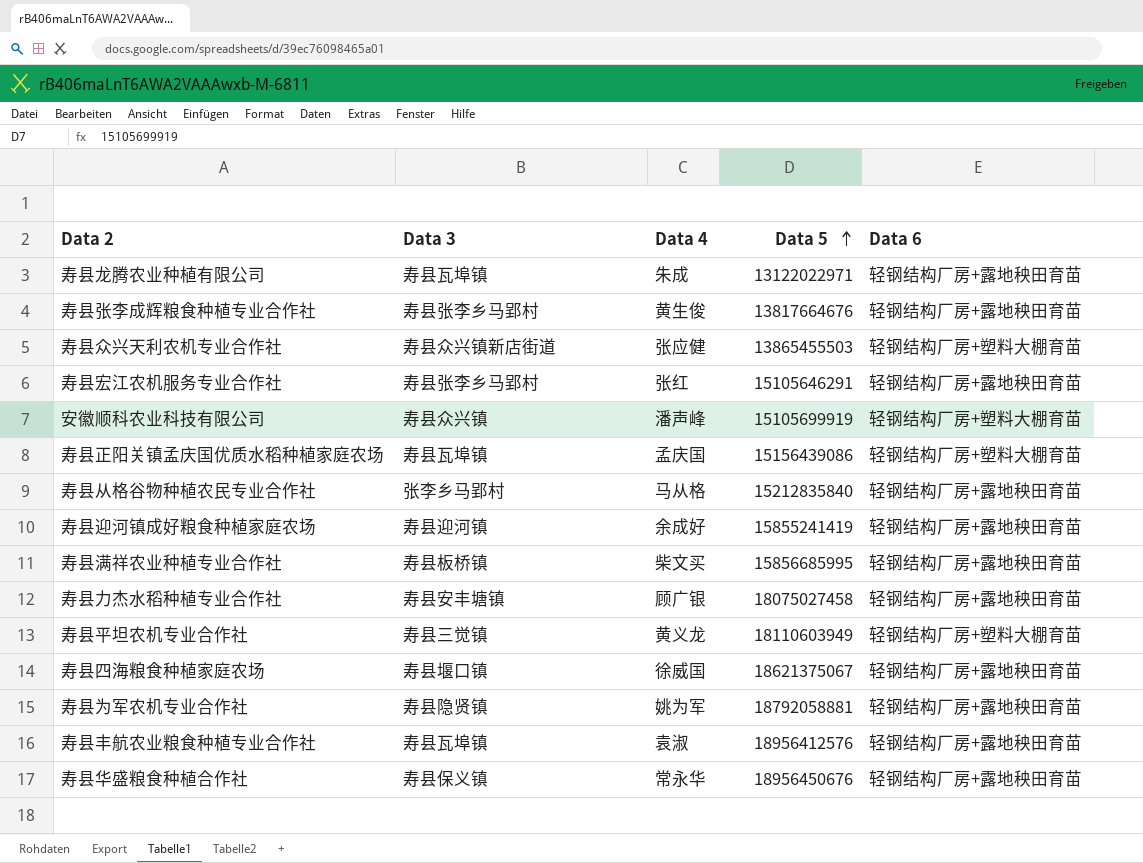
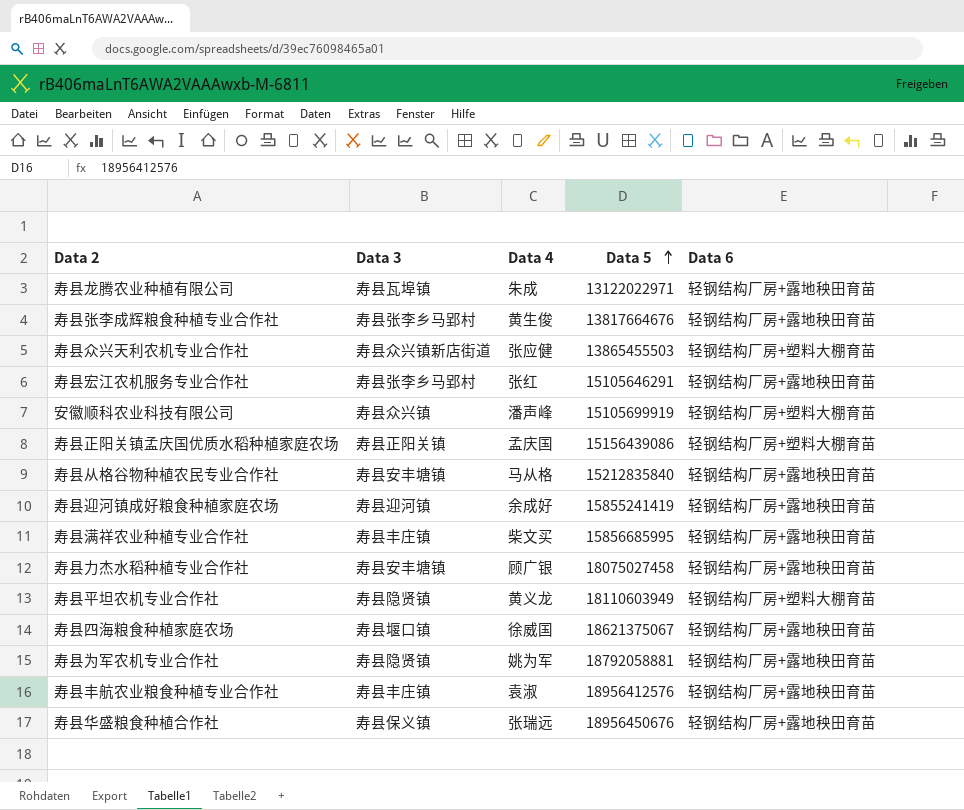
寿县正阳关镇孟庆国优质水稻种植家庭农场 | Data 3: 寿县瓦埠镇 -> 寿县正阳关镇
寿县从格谷物种植农民专业合作社 | Data 3: 张李乡马郢村 -> 寿县安丰塘镇
寿县满祥农业种植专业合作社 | Data 3: 寿县板桥镇 -> 寿县丰庄镇
寿县平坦农机专业合作社 | Data 3: 寿县三觉镇 -> 寿县隐贤镇
寿县丰航农业粮食种植专业合作社 | Data 3: 寿县瓦埠镇 -> 寿县丰庄镇
寿县华盛粮食种植合作社 | Data 4: 常永华 -> 张瑞远

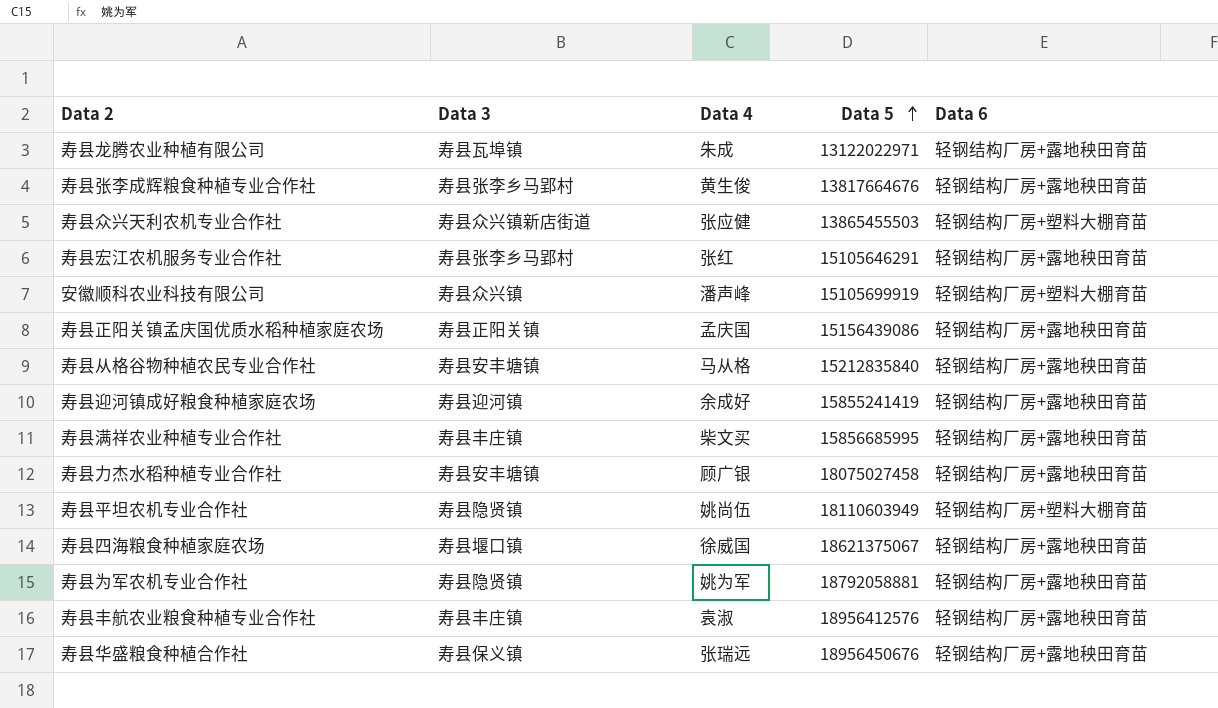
寿县正阳关镇孟庆国优质水稻种植家庭农场 | Data 6: 轻钢结构厂房+塑料大棚育苗 -> 轻钢结构厂房+露地秧田育苗
寿县平坦农机专业合作社 | Data 4: 黄义龙 -> 姚尚伍

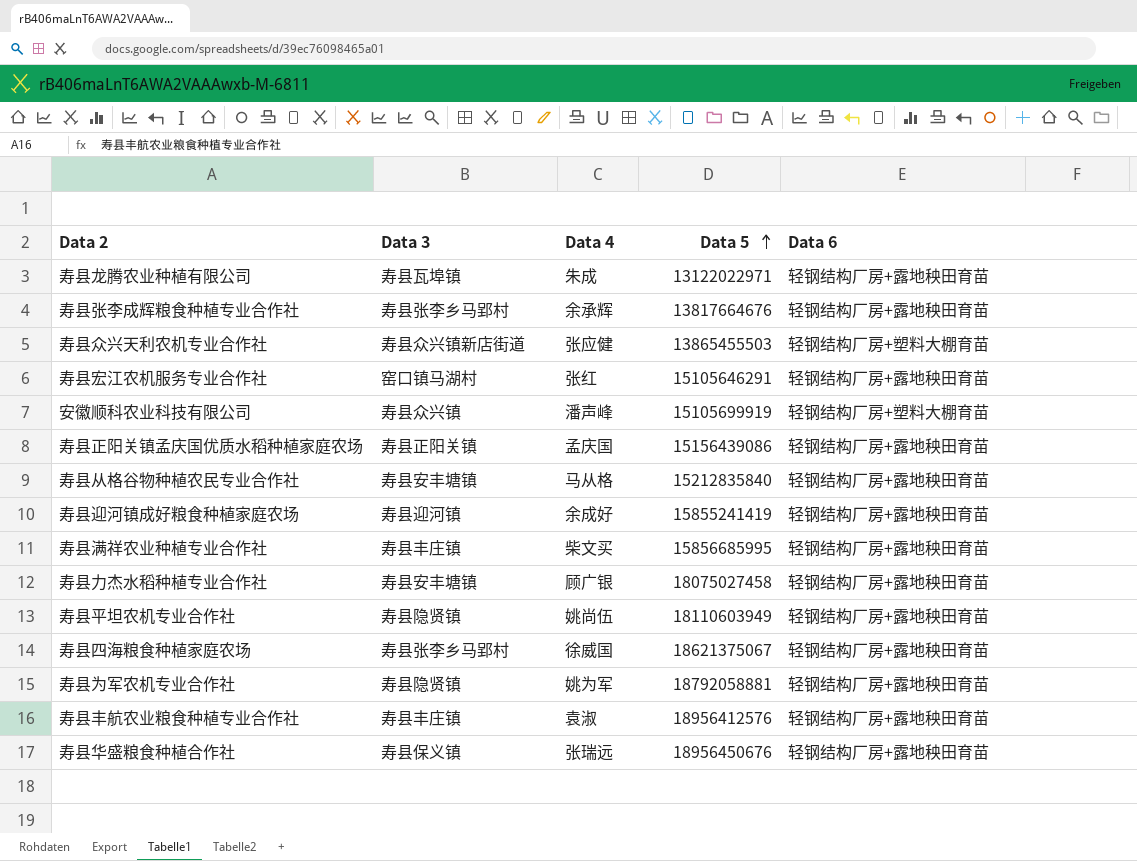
寿县张李成辉粮食种植专业合作社 | Data 4: 黄生俊 -> 余承辉
寿县宏江农机服务专业合作社 | Data 3: 寿县张李乡马郢村 -> 窑口镇马湖村
寿县平坦农机专业合作社 | Data 6: 轻钢结构厂房+塑料大棚育苗 -> 轻钢结构厂房+露地秧田育苗
寿县四海粮食种植家庭农场 | Data 3: 寿县堰口镇 -> 寿县张李乡马郢村

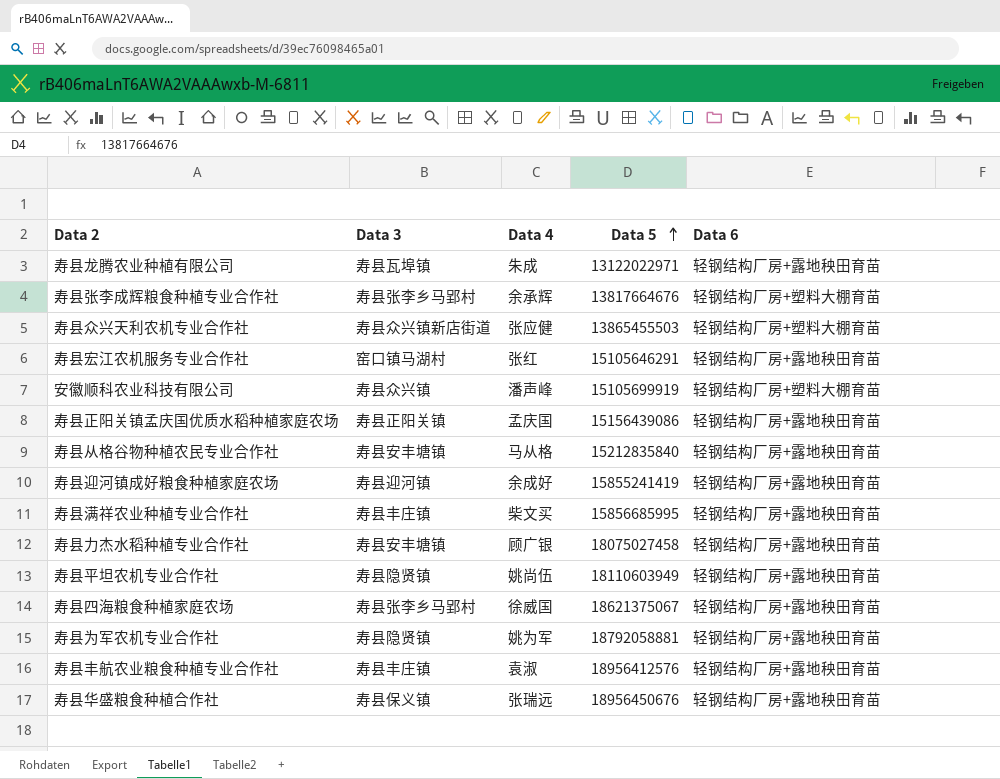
寿县张李成辉粮食种植专业合作社 | Data 6: 轻钢结构厂房+露地秧田育苗 -> 轻钢结构厂房+塑料大棚育苗

